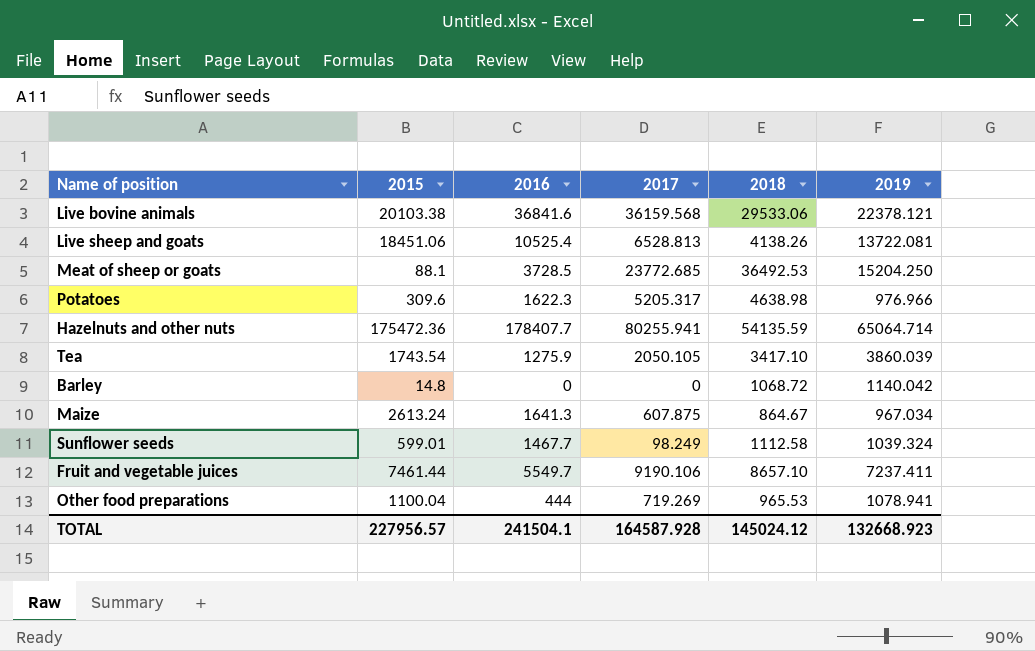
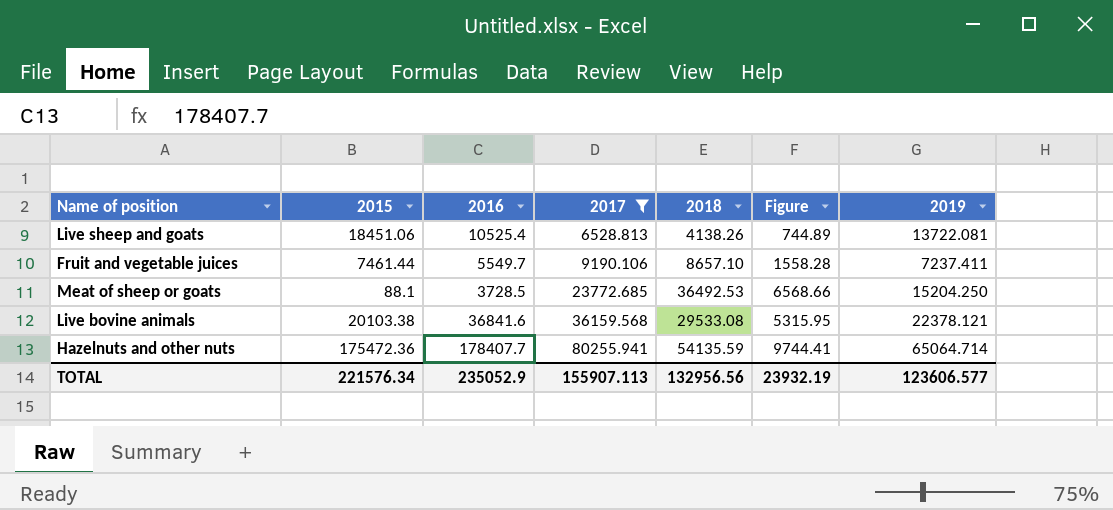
filter: none -> 2017 >= 6528.813
row order: none -> 2017 ascending
column Figure | formula: none -> [2018] * 0.18
Live bovine animals | 2018: 29533.06 -> 29533.08
TOTAL | 2015: 227956.57 -> 221576.34
TOTAL | 2016: 241504.1 -> 235052.9
TOTAL | 2017: 164587.928 -> 155907.113
TOTAL | 2018: 145024.12 -> 132956.56
TOTAL | 2019: 132668.923 -> 123606.577

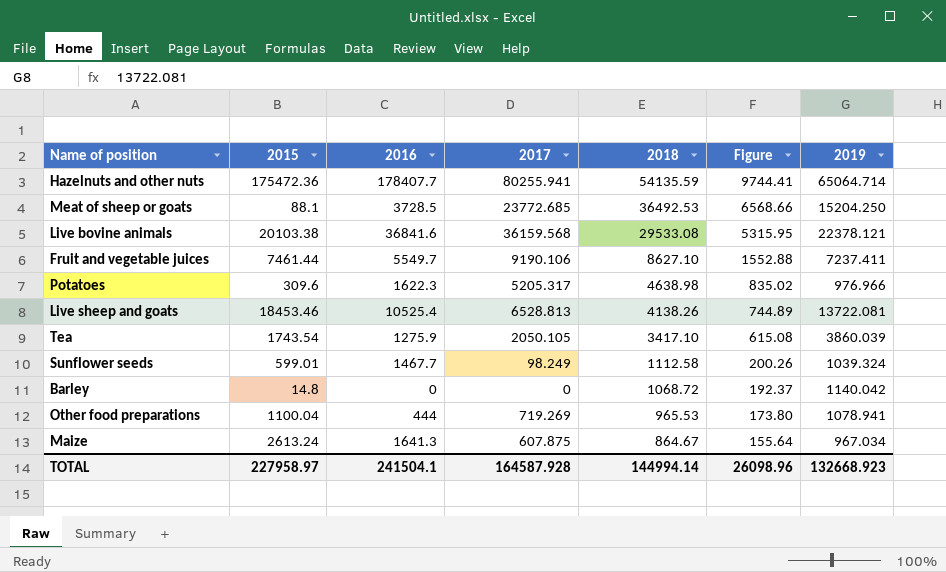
filter: 2017 >= 6528.813 -> none
row order: 2017 ascending -> 2018 descending
Fruit and vegetable juices | 2018: 8657.10 -> 8627.10
Fruit and vegetable juices | Figure: 1558.28 -> 1552.88
Live sheep and goats | 2015: 18451.06 -> 18453.46
TOTAL | 2015: 221576.34 -> 227958.97
TOTAL | 2016: 235052.9 -> 241504.1
TOTAL | 2017: 155907.113 -> 164587.928
TOTAL | 2018: 132956.56 -> 144994.14
TOTAL | Figure: 23932.19 -> 26098.96
TOTAL | 2019: 123606.577 -> 132668.923

